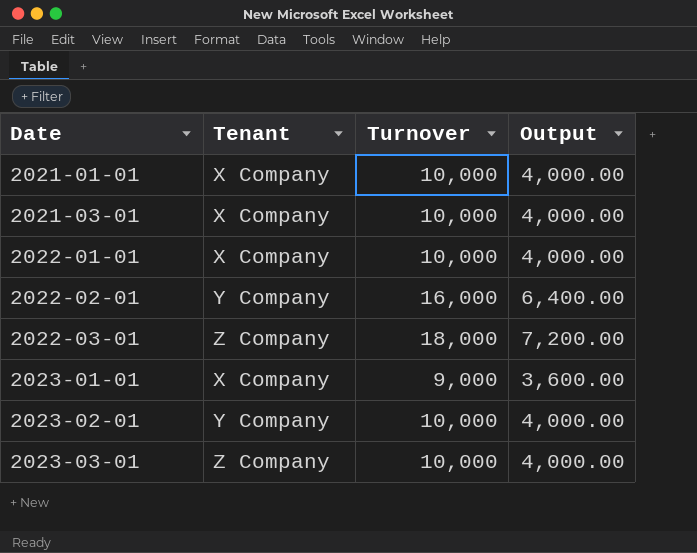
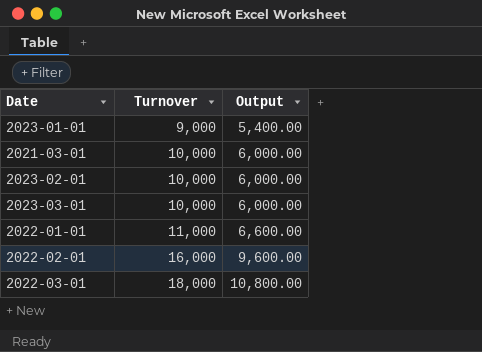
row order: Date ascending -> Turnover ascending
column Tenant | position: 2 -> none
column Output | formula: [Turnover] * 0.4 -> [Turnover] * 0.6
row 2021-01-01: X Company | 10,000 | 4,000.00 -> none
2022-01-01 | Turnover: 10,000 -> 11,000

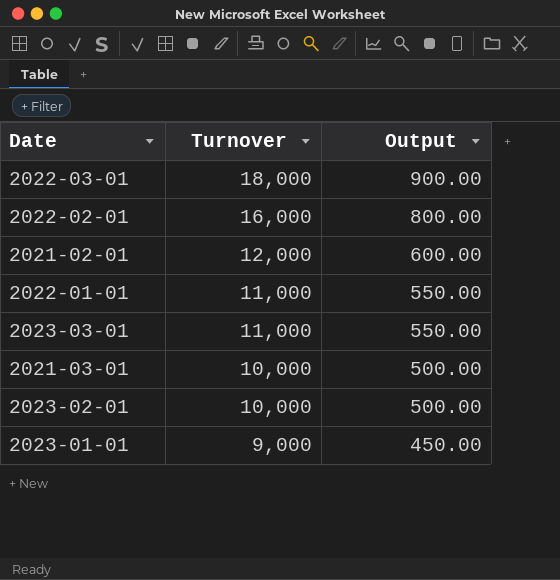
row order: Turnover ascending -> Turnover descending
column Output | formula: [Turnover] * 0.6 -> [Turnover] * 0.05
row 2021-02-01: none -> 12,000 | 600.00
2023-03-01 | Turnover: 10,000 -> 11,000

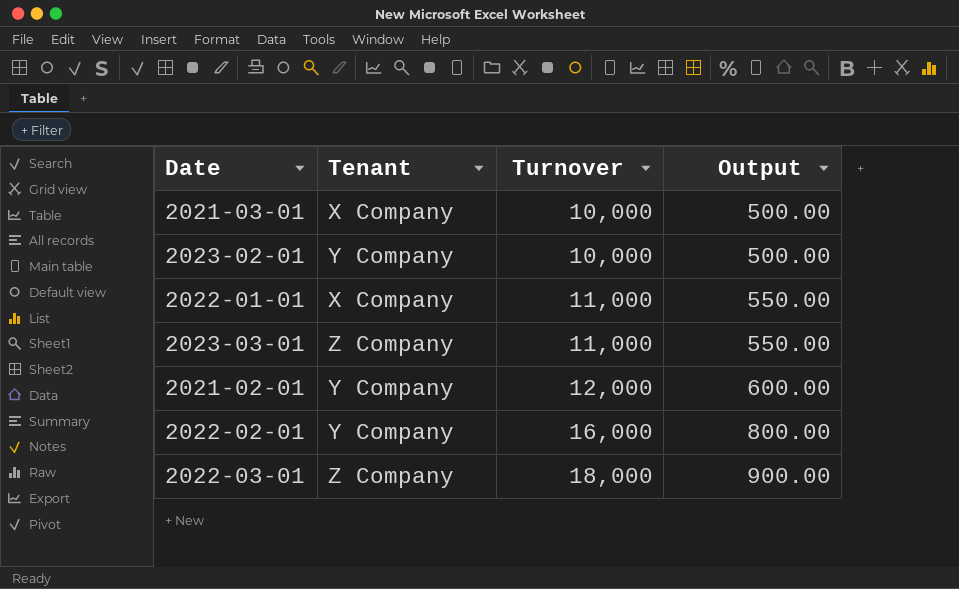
row order: Turnover descending -> Turnover ascending
column Tenant | position: none -> 2
row 2023-01-01: 9,000 | 450.00 -> none

